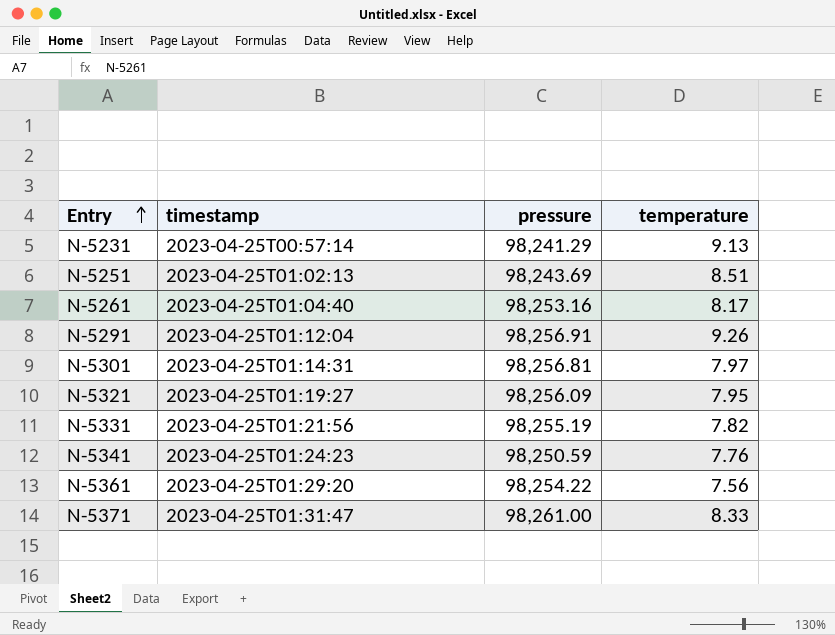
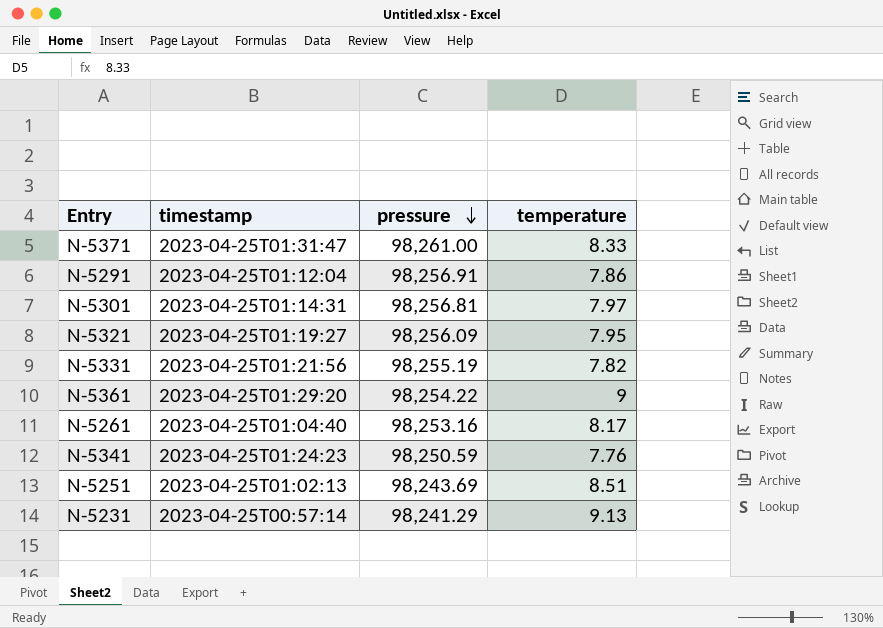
row order: Entry ascending -> pressure descending
N-5291 | temperature: 9.26 -> 7.86
N-5361 | temperature: 7.56 -> 9

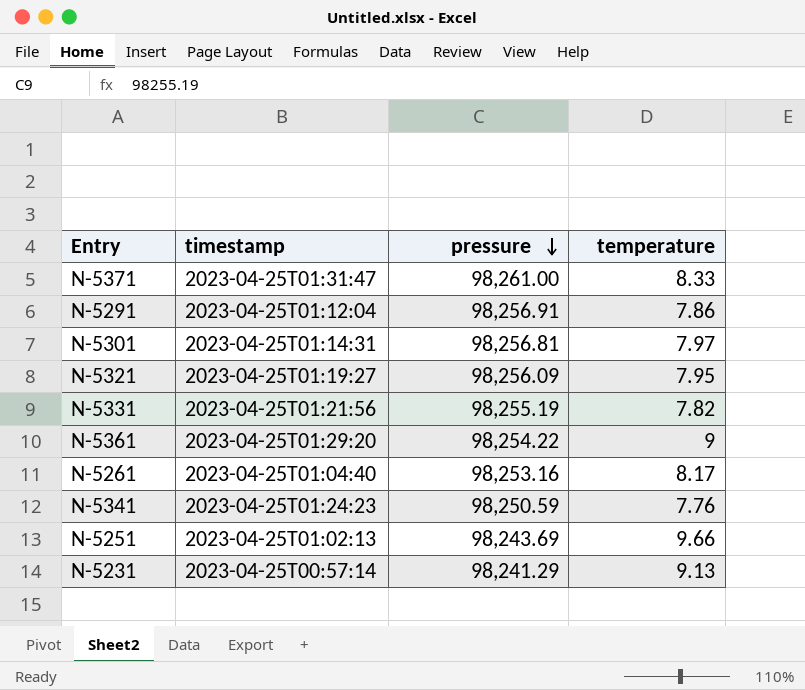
N-5251 | temperature: 8.51 -> 9.66

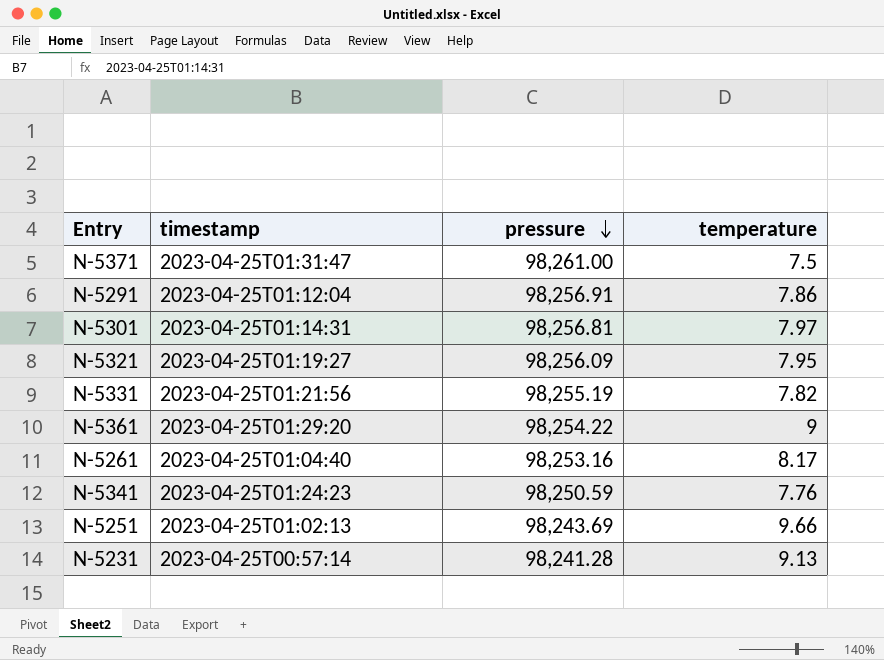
N-5371 | temperature: 8.33 -> 7.5
N-5231 | pressure: 98,241.29 -> 98,241.28

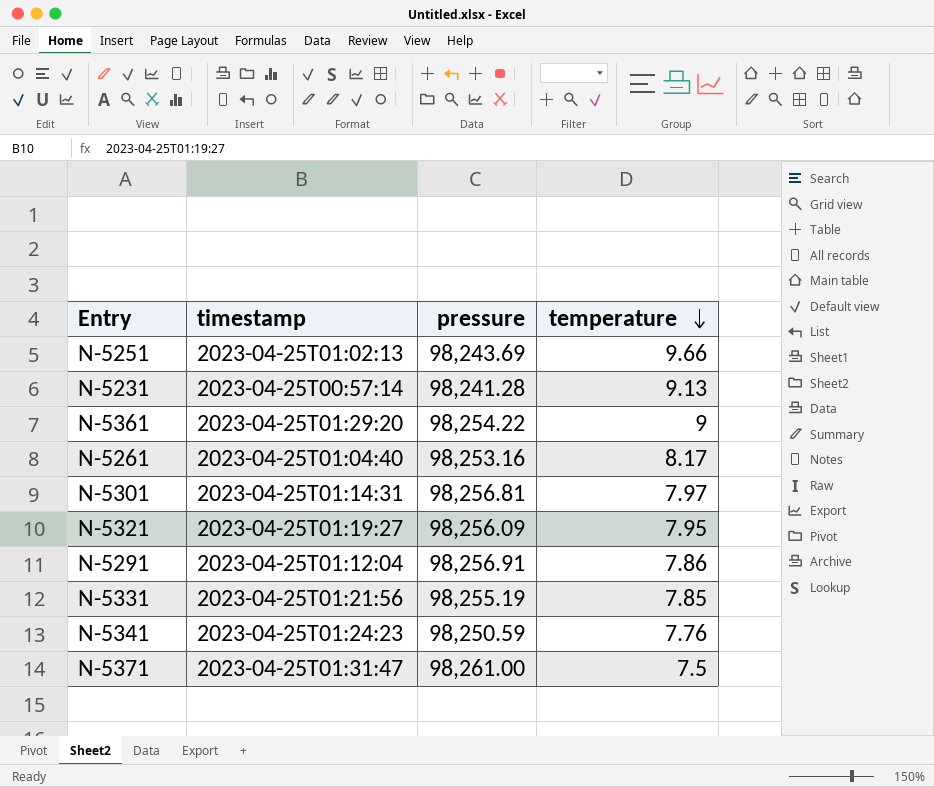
row order: pressure descending -> temperature descending
N-5331 | temperature: 7.82 -> 7.85

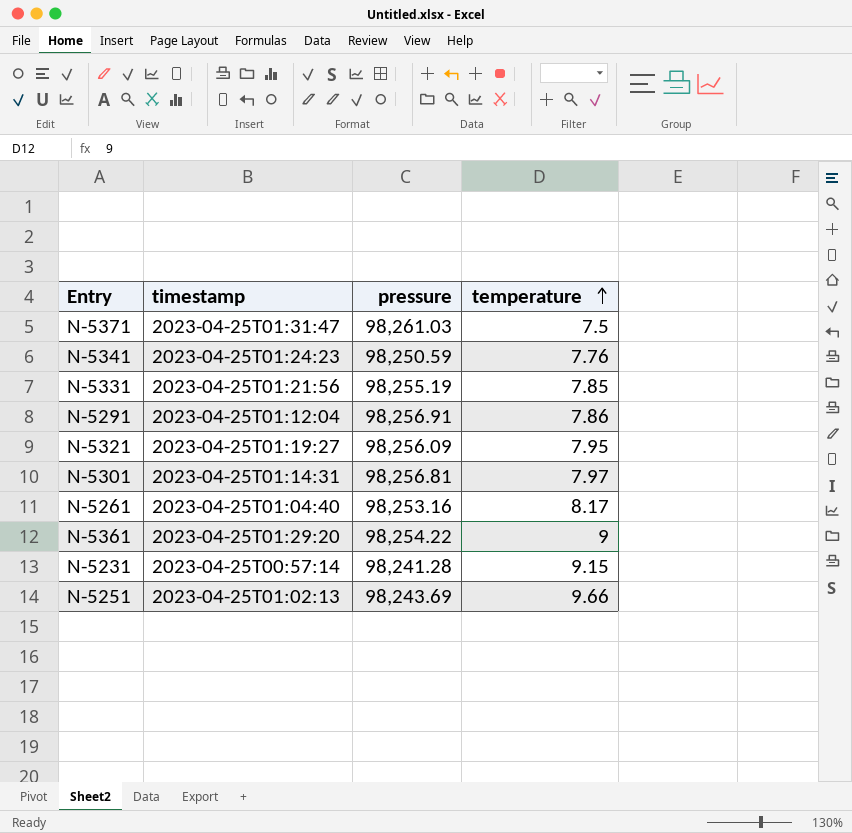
row order: temperature descending -> temperature ascending
N-5371 | pressure: 98,261.00 -> 98,261.03
N-5231 | temperature: 9.13 -> 9.15

